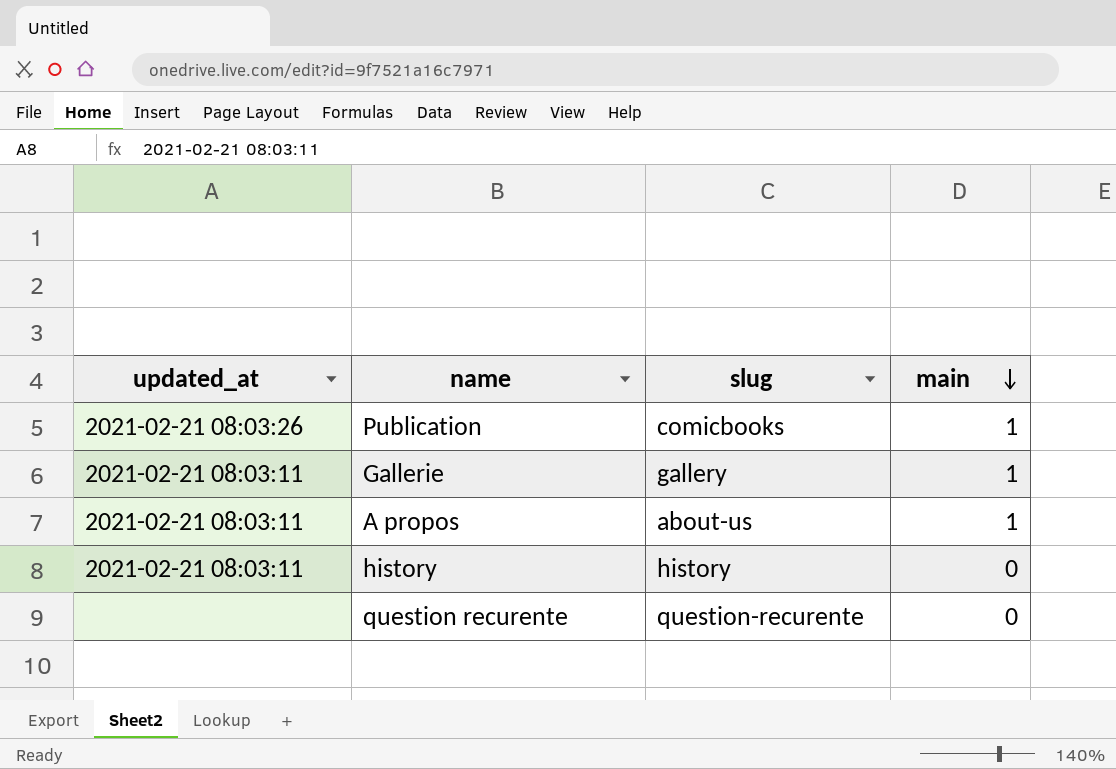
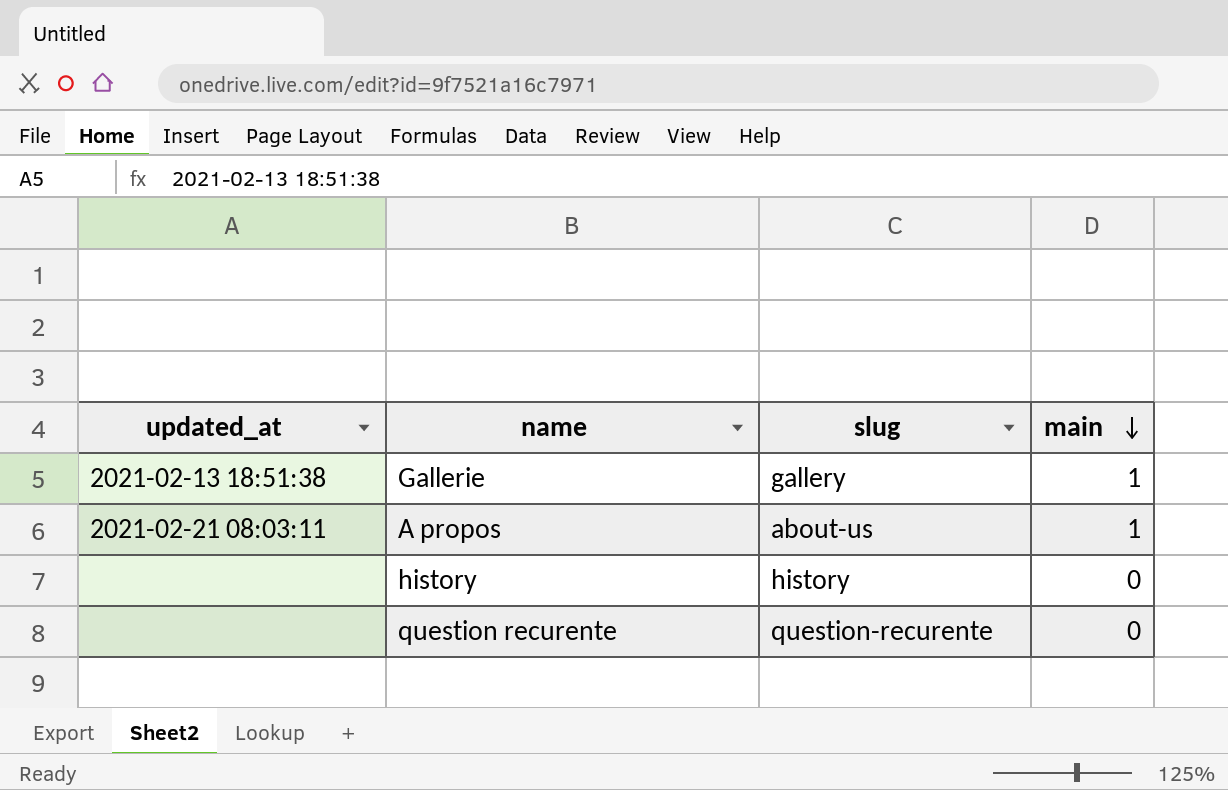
row Publication: 2021-02-21 08:03:26 | comicbooks | 1 -> none
Gallerie | updated_at: 2021-02-21 08:03:11 -> 2021-02-13 18:51:38
history | updated_at: 2021-02-21 08:03:11 -> none

